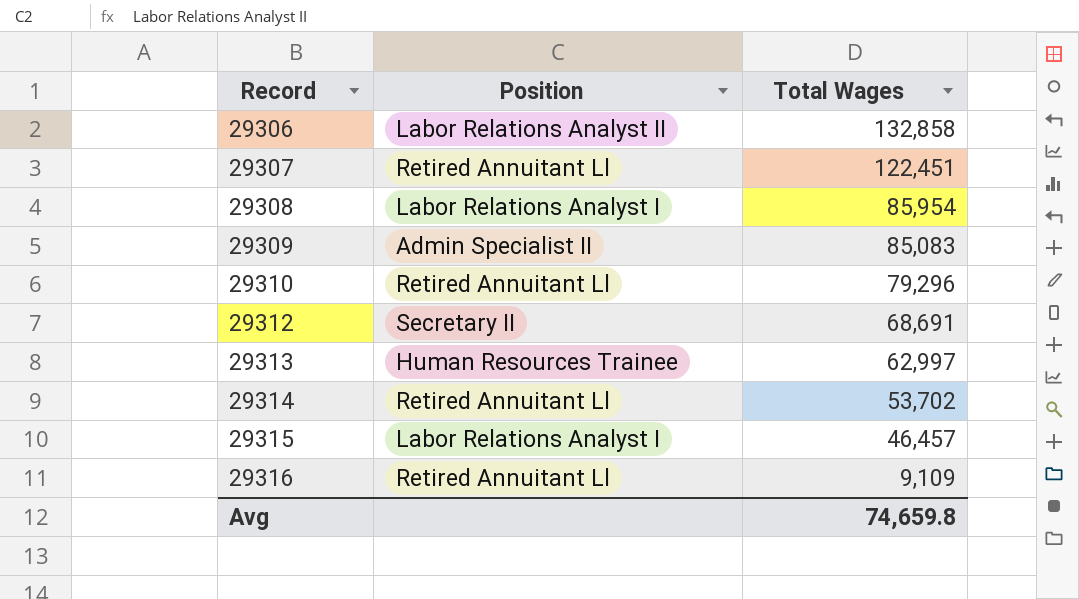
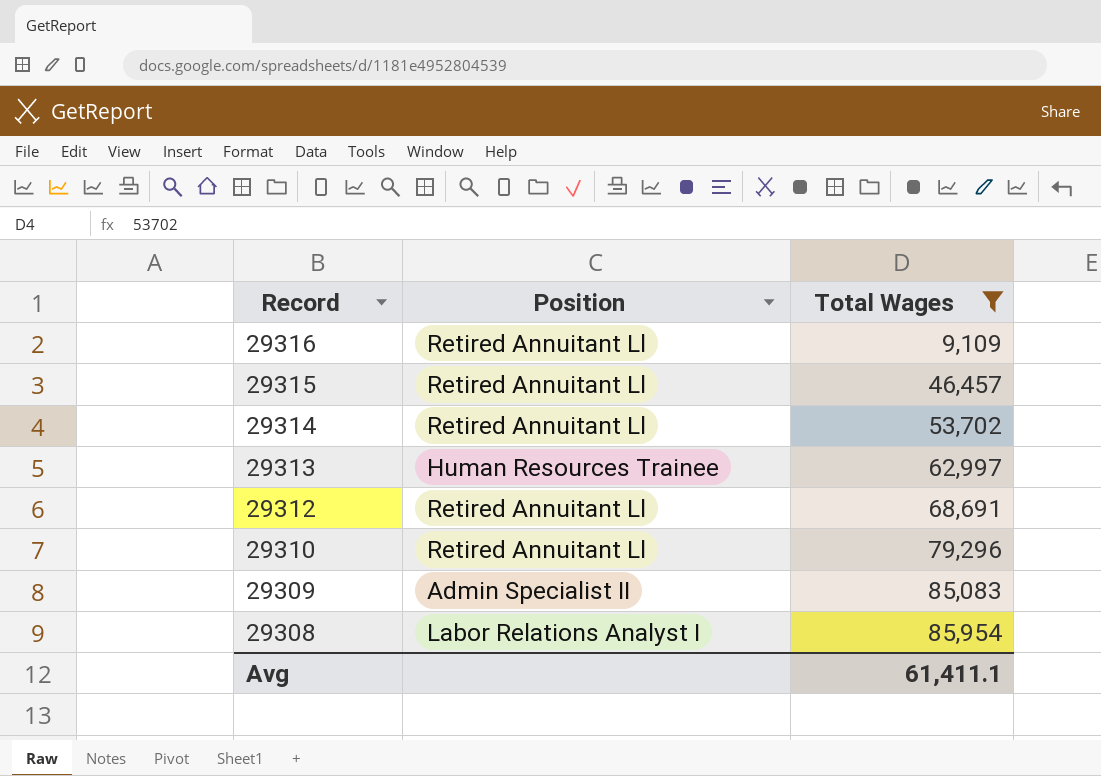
filter: none -> Total Wages <= 85,954
row order: Record ascending -> Record descending
29315 | Position: Labor Relations Analyst I -> Retired Annuitant Ll
29312 | Position: Secretary II -> Retired Annuitant Ll
Avg | Total Wages: 74,659.8 -> 61,411.1

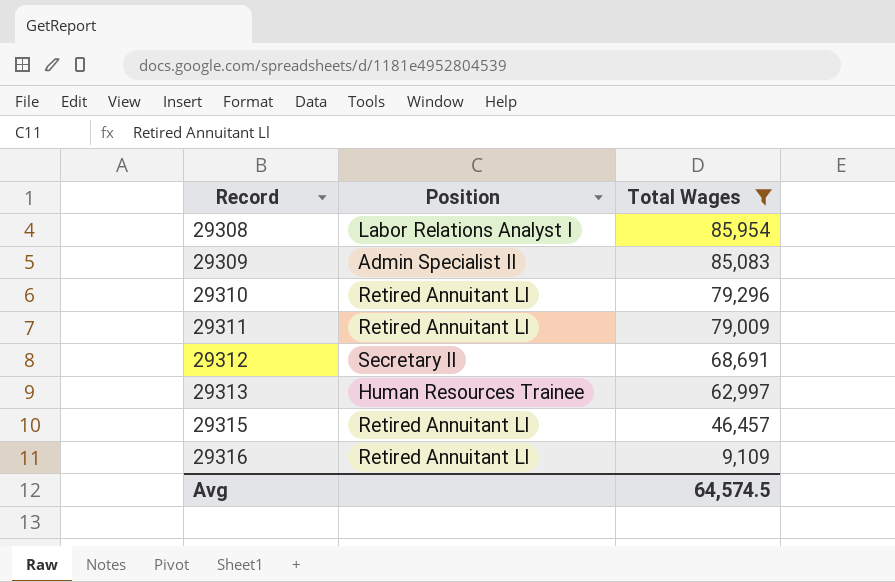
row order: Record descending -> Record ascending
row 29314: Retired Annuitant Ll | 53,702 -> none
row 29311: none -> Retired Annuitant Ll | 79,009
29312 | Position: Retired Annuitant Ll -> Secretary II
Avg | Total Wages: 61,411.1 -> 64,574.5

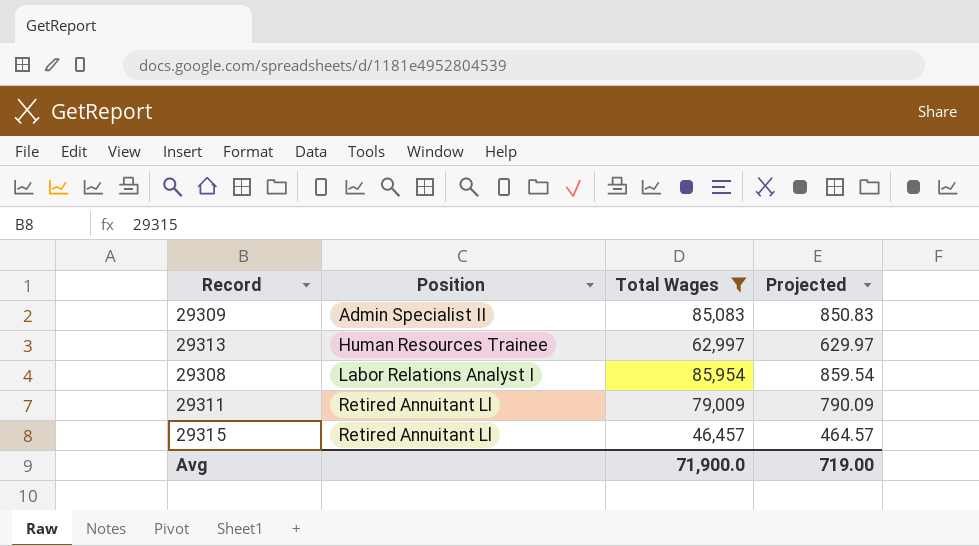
row order: Record ascending -> Position ascending
column Projected | formula: none -> [Total Wages] * 0.01
row 29310: Retired Annuitant Ll | 79,296 -> none
row 29312: Secretary II | 68,691 -> none
row 29316: Retired Annuitant Ll | 9,109 -> none
Avg | Total Wages: 64,574.5 -> 71,900.0

